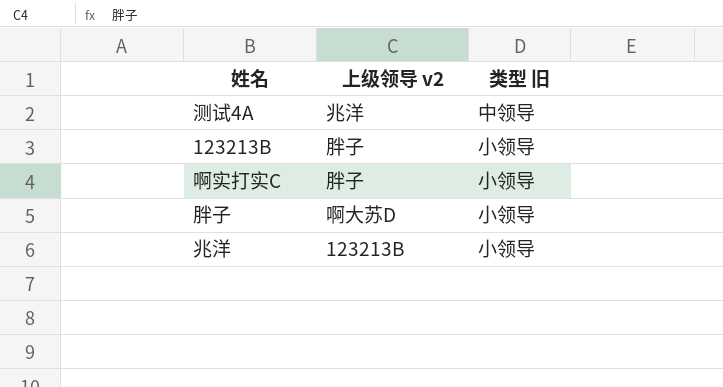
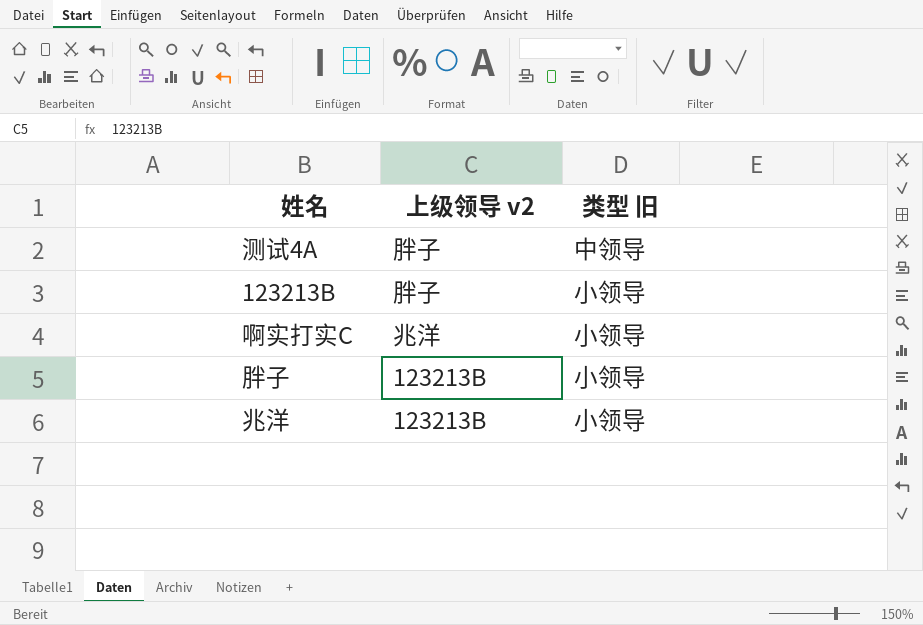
测试4A | 上级领导 v2: 兆洋 -> 胖子
啊实打实C | 上级领导 v2: 胖子 -> 兆洋
胖子 | 上级领导 v2: 啊大苏D -> 123213B

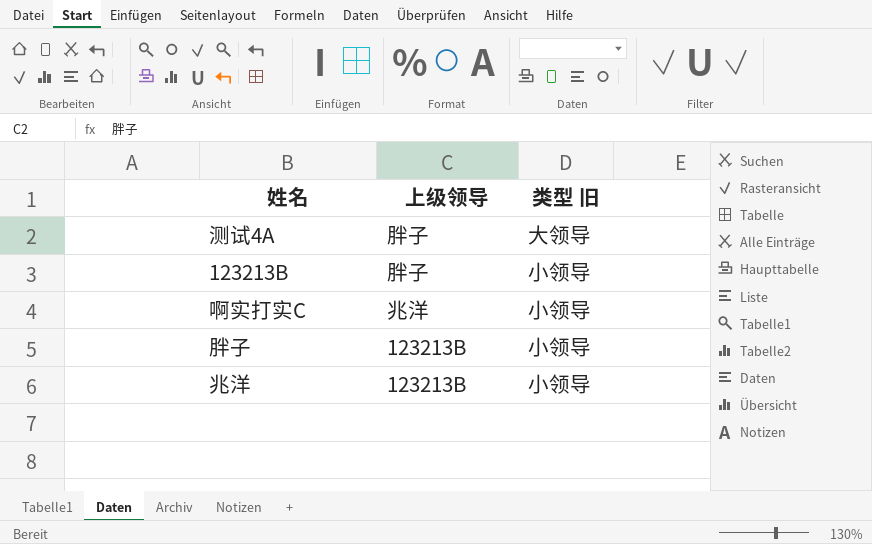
column name: 上级领导 v2 -> 上级领导
测试4A | 类型 旧: 中领导 -> 大领导

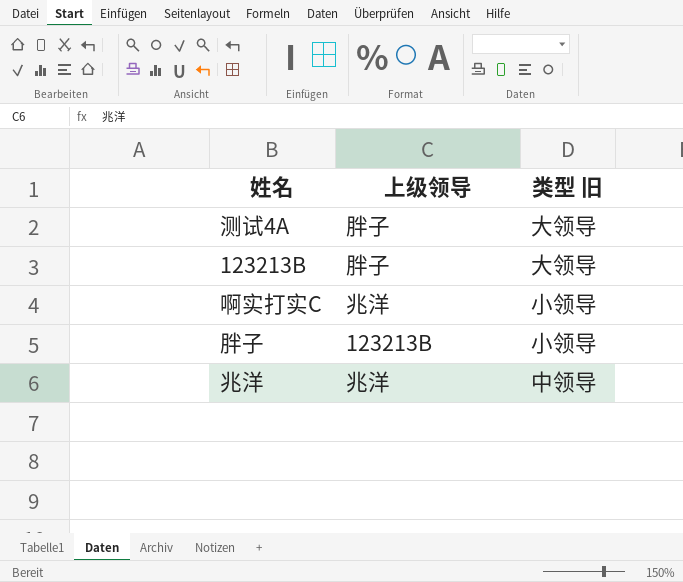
123213B | 类型 旧: 小领导 -> 大领导
兆洋 | 上级领导: 123213B -> 兆洋
兆洋 | 类型 旧: 小领导 -> 中领导

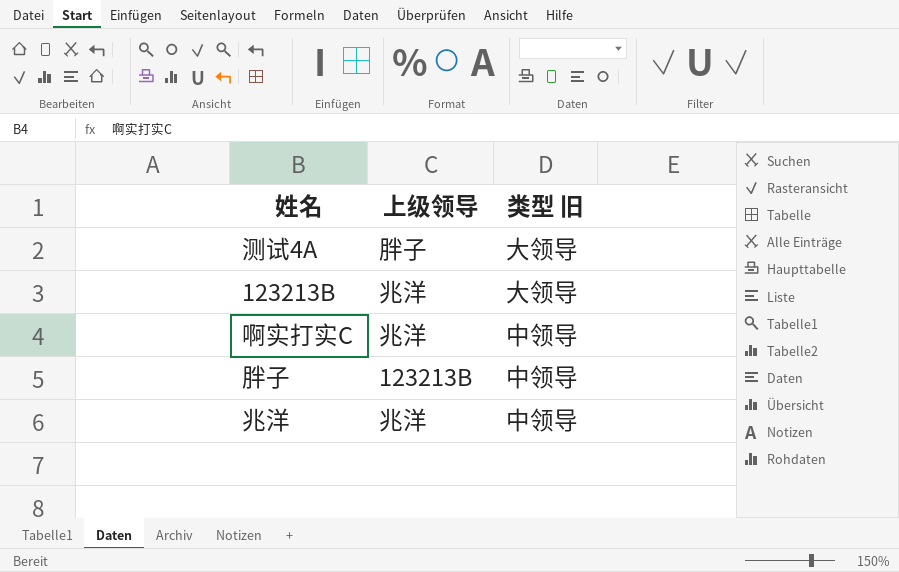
123213B | 上级领导: 胖子 -> 兆洋
啊实打实C | 类型 旧: 小领导 -> 中领导
胖子 | 类型 旧: 小领导 -> 中领导

